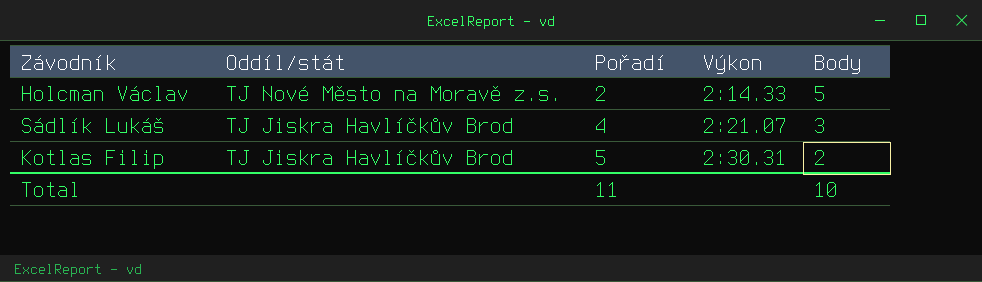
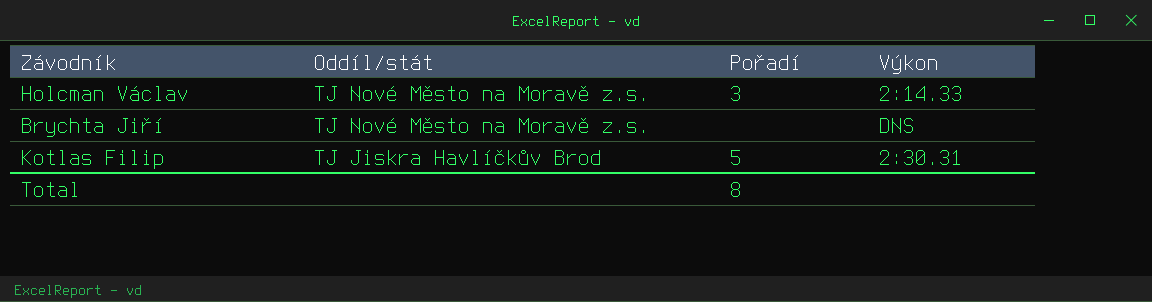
column Body | position: 5 -> none
row Sádlík Lukáš: TJ Jiskra Havlíčkův Brod | 4 | 2:21.07 | 3 -> none
Holcman Václav | Pořadí: 2 -> 3
row Brychta Jiří: none -> TJ Nové Město na Moravě z.s. | none | DNS
Total | Pořadí: 11 -> 8

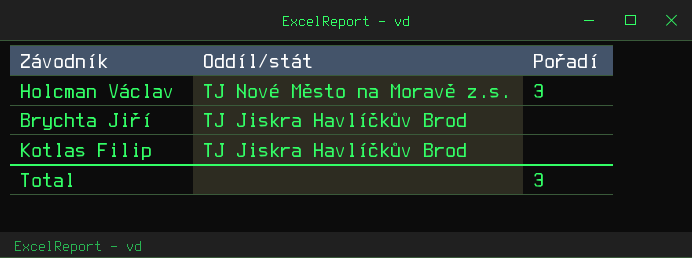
column Výkon | position: 4 -> none
Brychta Jiří | Oddíl/stát: TJ Nové Město na Moravě z.s. -> TJ Jiskra Havlíčkův Brod
Kotlas Filip | Pořadí: 5 -> none
Total | Pořadí: 8 -> 3

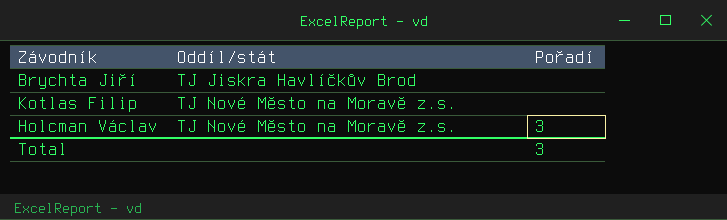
row order: Oddíl/stát descending -> Oddíl/stát ascending
Kotlas Filip | Oddíl/stát: TJ Jiskra Havlíčkův Brod -> TJ Nové Město na Moravě z.s.

